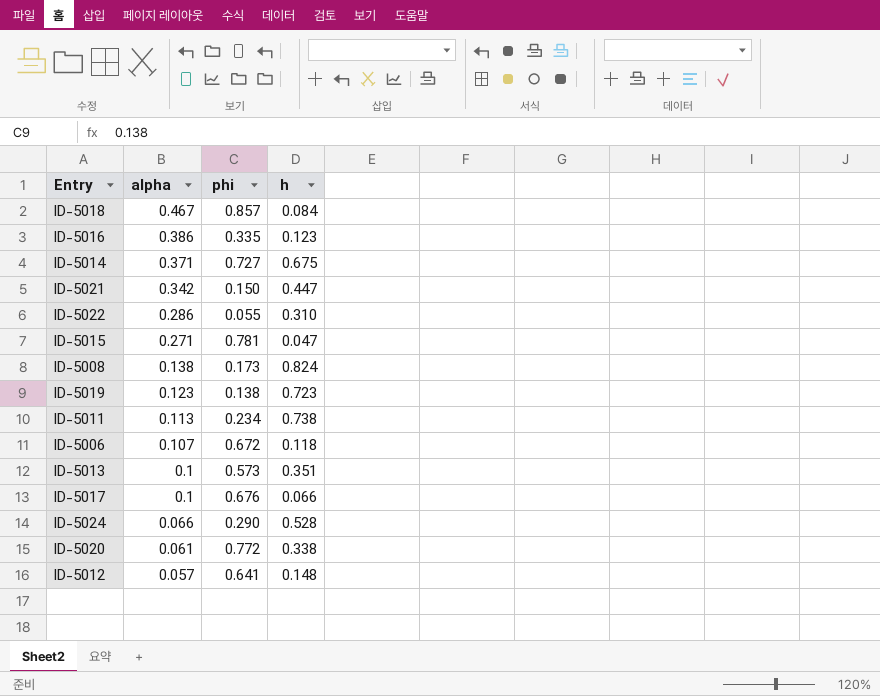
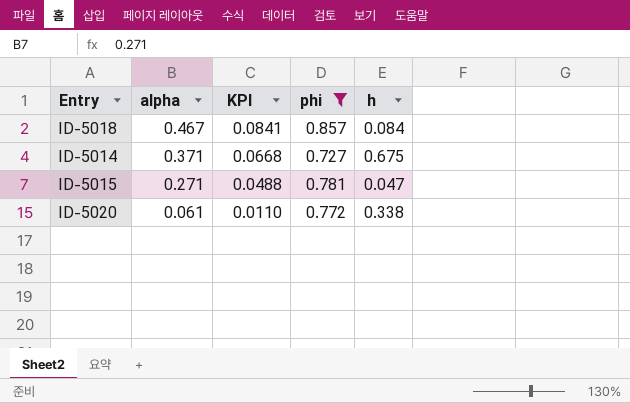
filter: none -> phi >= 0.727
column KPI | formula: none -> [alpha] * 0.18

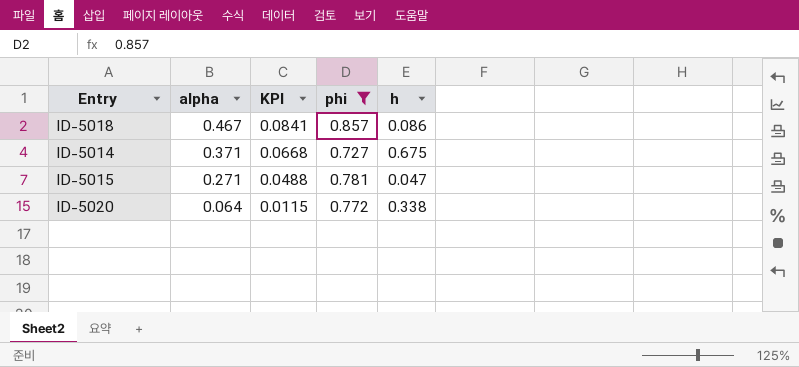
ID-5018 | h: 0.084 -> 0.086
ID-5020 | alpha: 0.061 -> 0.064
ID-5020 | KPI: 0.0110 -> 0.0115

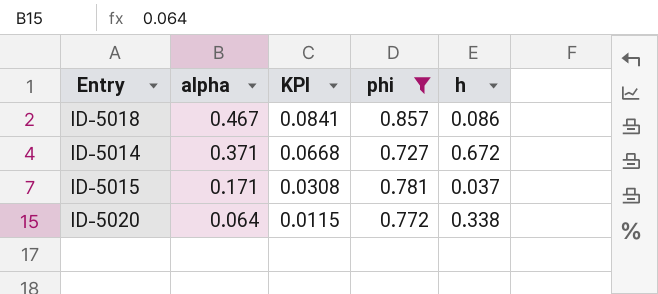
ID-5014 | h: 0.675 -> 0.672
ID-5015 | alpha: 0.271 -> 0.171
ID-5015 | KPI: 0.0488 -> 0.0308
ID-5015 | h: 0.047 -> 0.037

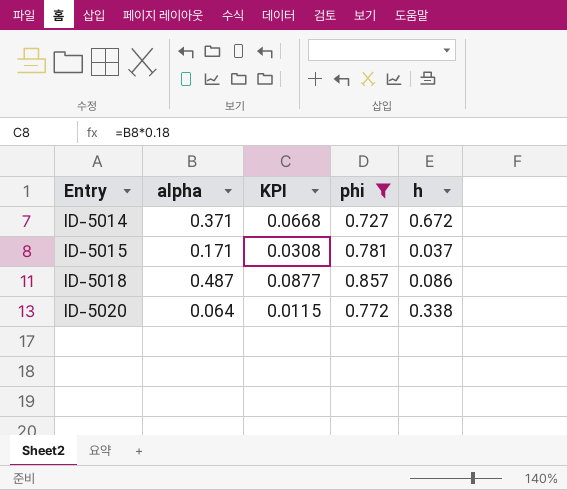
row order: alpha descending -> Entry ascending
ID-5018 | alpha: 0.467 -> 0.487
ID-5018 | KPI: 0.0841 -> 0.0877

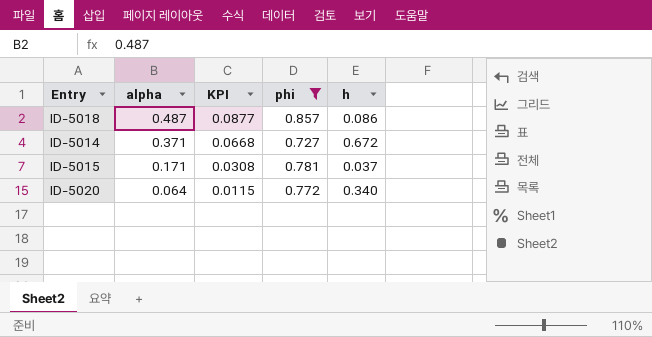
row order: Entry ascending -> alpha descending
ID-5020 | h: 0.338 -> 0.340

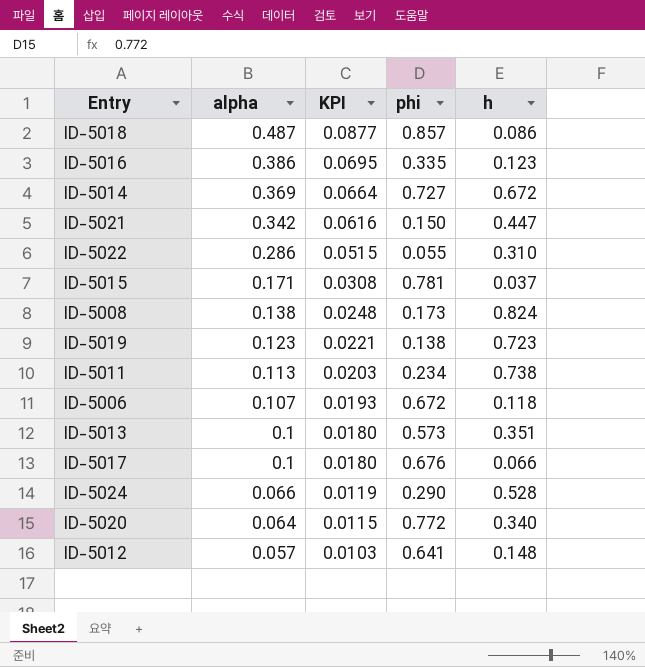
filter: phi >= 0.727 -> none
ID-5014 | alpha: 0.371 -> 0.369
ID-5014 | KPI: 0.0668 -> 0.0664

